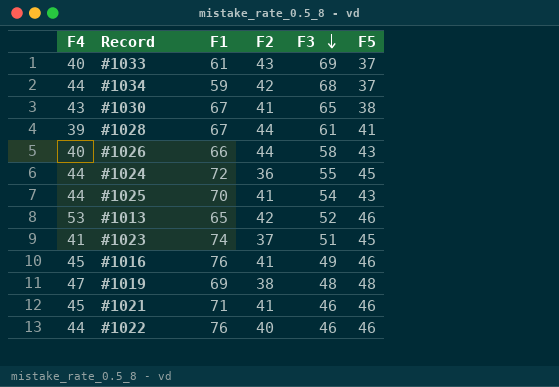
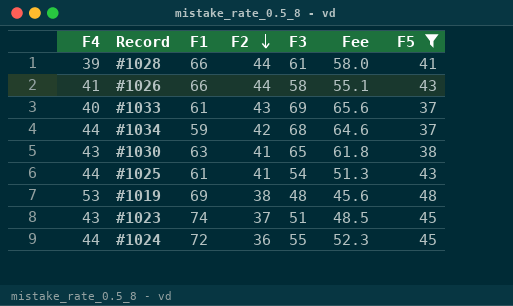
filter: none -> F5 != 46
row order: F3 descending -> F2 descending
column Fee | formula: none -> [F3] * 0.95
#1028 | F1: 67 -> 66
#1026 | F4: 40 -> 41
#1030 | F1: 67 -> 63
#1025 | F1: 70 -> 61
#1019 | F4: 47 -> 53
#1023 | F4: 41 -> 43

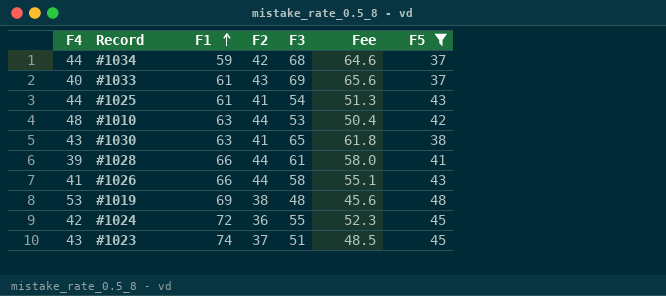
row order: F2 descending -> F1 ascending
row #1010: none -> 48 | 63 | 44 | 53 | 50.4 | 42
#1024 | F4: 44 -> 42

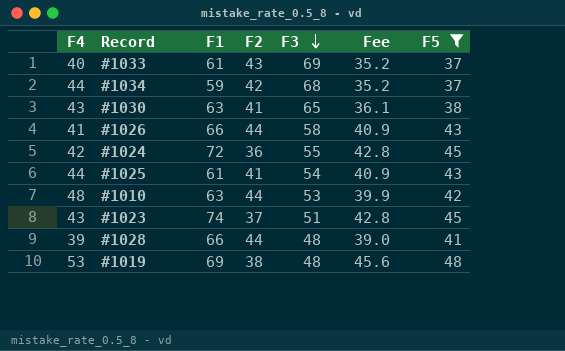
row order: F1 ascending -> F3 descending
column Fee | formula: [F3] * 0.95 -> [F5] * 0.95
#1028 | F3: 61 -> 48

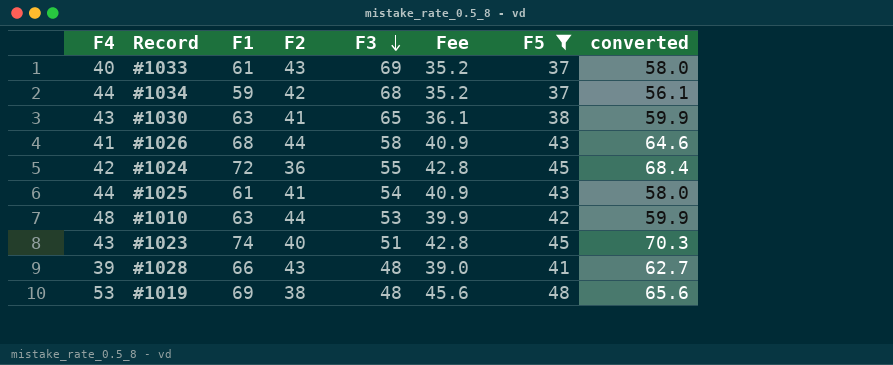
column converted | formula: none -> [F1] * 0.95
#1026 | F1: 66 -> 68
#1023 | F2: 37 -> 40
#1028 | F2: 44 -> 43

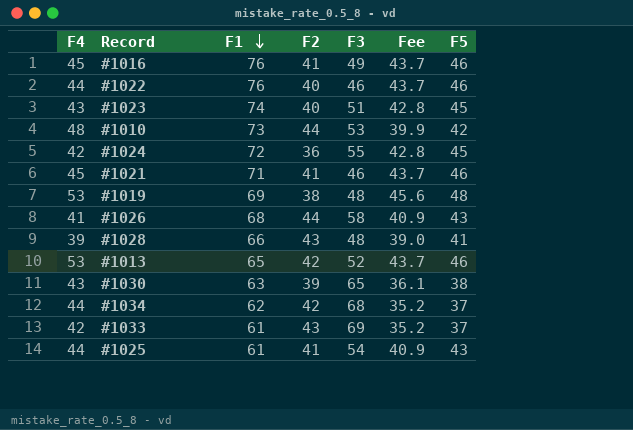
filter: F5 != 46 -> none
row order: F3 descending -> F1 descending
column converted | formula: [F1] * 0.95 -> none
#1010 | F1: 63 -> 73
#1030 | F2: 41 -> 39
#1034 | F1: 59 -> 62
#1033 | F4: 40 -> 42

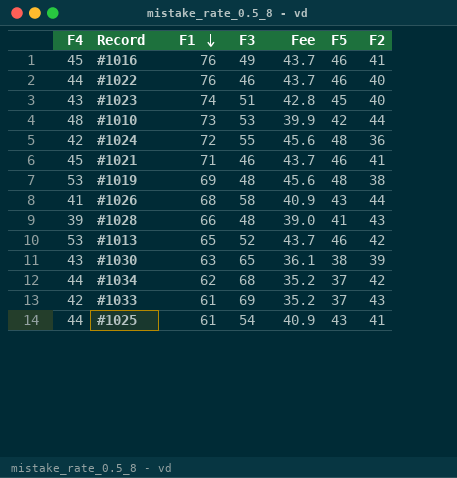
column F2 | position: 4 -> 7
#1024 | Fee: 42.8 -> 45.6
#1024 | F5: 45 -> 48

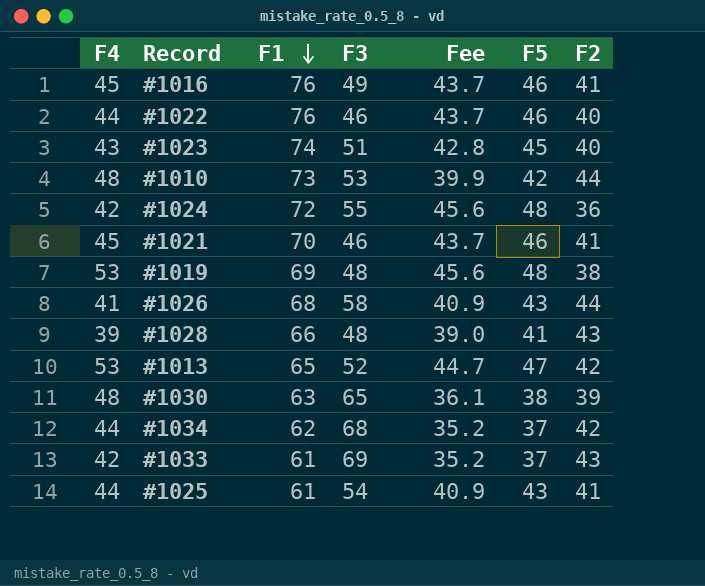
#1021 | F1: 71 -> 70
#1013 | Fee: 43.7 -> 44.7
#1013 | F5: 46 -> 47
#1030 | F4: 43 -> 48

